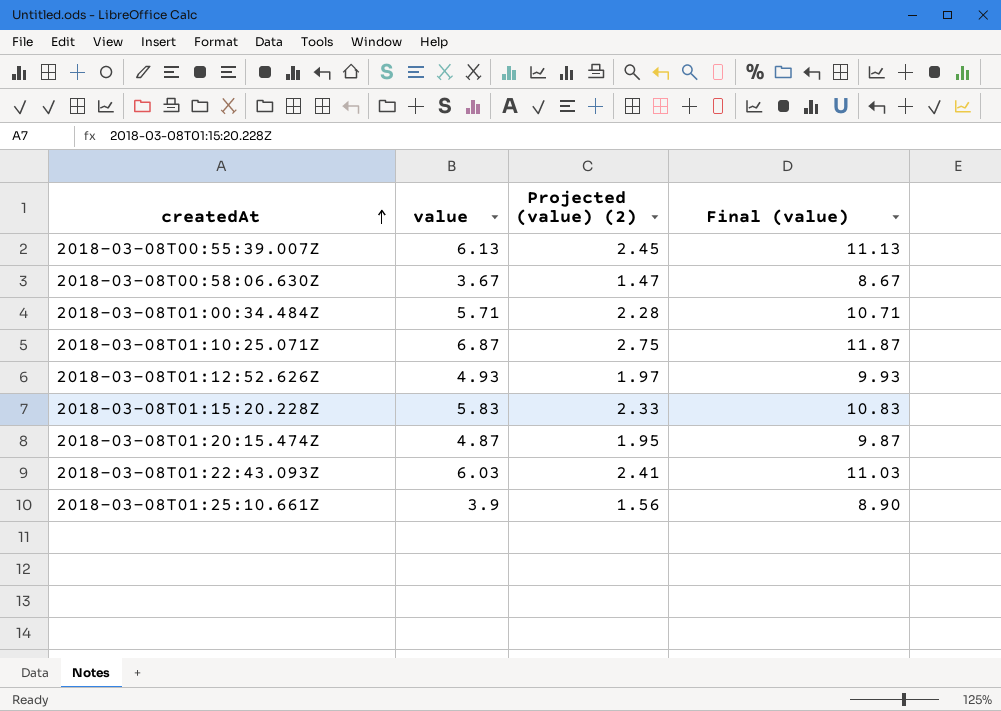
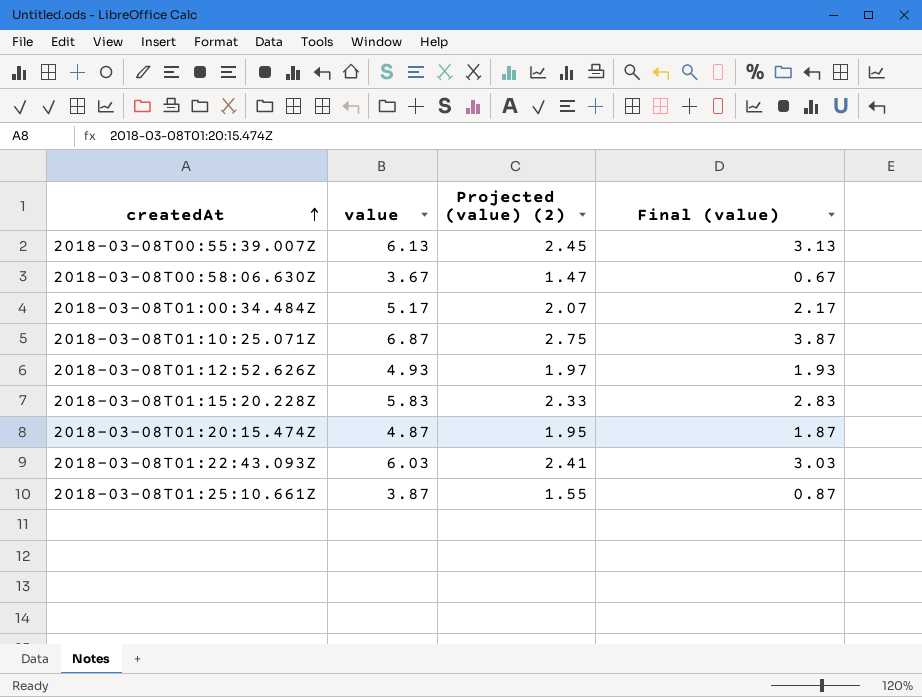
column Final (value) | formula: [value] + 5 -> [value] - 3
2018-03-08T01:00:34.484Z | value: 5.71 -> 5.17
2018-03-08T01:00:34.484Z | Projected (value) (2): 2.28 -> 2.07
2018-03-08T01:25:10.661Z | value: 3.9 -> 3.87
2018-03-08T01:25:10.661Z | Projected (value) (2): 1.56 -> 1.55

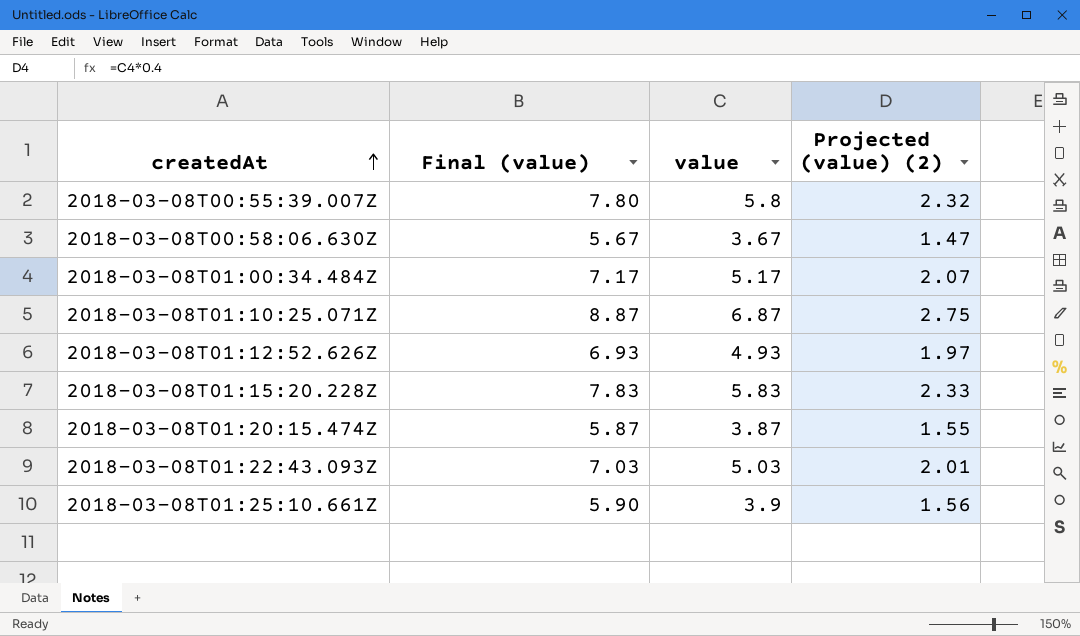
column Final (value) | formula: [value] - 3 -> [value] + 2
column Final (value) | position: 4 -> 2
2018-03-08T00:55:39.007Z | value: 6.13 -> 5.8
2018-03-08T00:55:39.007Z | Projected (value) (2): 2.45 -> 2.32
2018-03-08T01:20:15.474Z | value: 4.87 -> 3.87
2018-03-08T01:20:15.474Z | Projected (value) (2): 1.95 -> 1.55
2018-03-08T01:22:43.093Z | value: 6.03 -> 5.03
2018-03-08T01:22:43.093Z | Projected (value) (2): 2.41 -> 2.01
2018-03-08T01:25:10.661Z | value: 3.87 -> 3.9
2018-03-08T01:25:10.661Z | Projected (value) (2): 1.55 -> 1.56

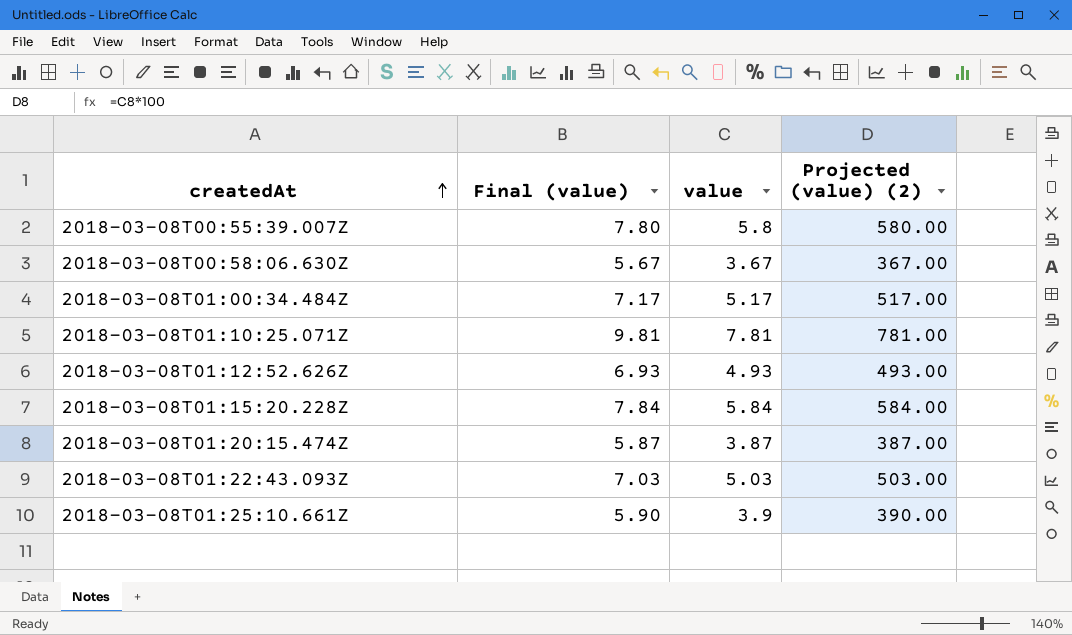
column Projected (value) (2) | formula: [value] * 0.4 -> [value] * 100
2018-03-08T01:10:25.071Z | Final (value): 8.87 -> 9.81
2018-03-08T01:10:25.071Z | value: 6.87 -> 7.81
2018-03-08T01:15:20.228Z | Final (value): 7.83 -> 7.84
2018-03-08T01:15:20.228Z | value: 5.83 -> 5.84

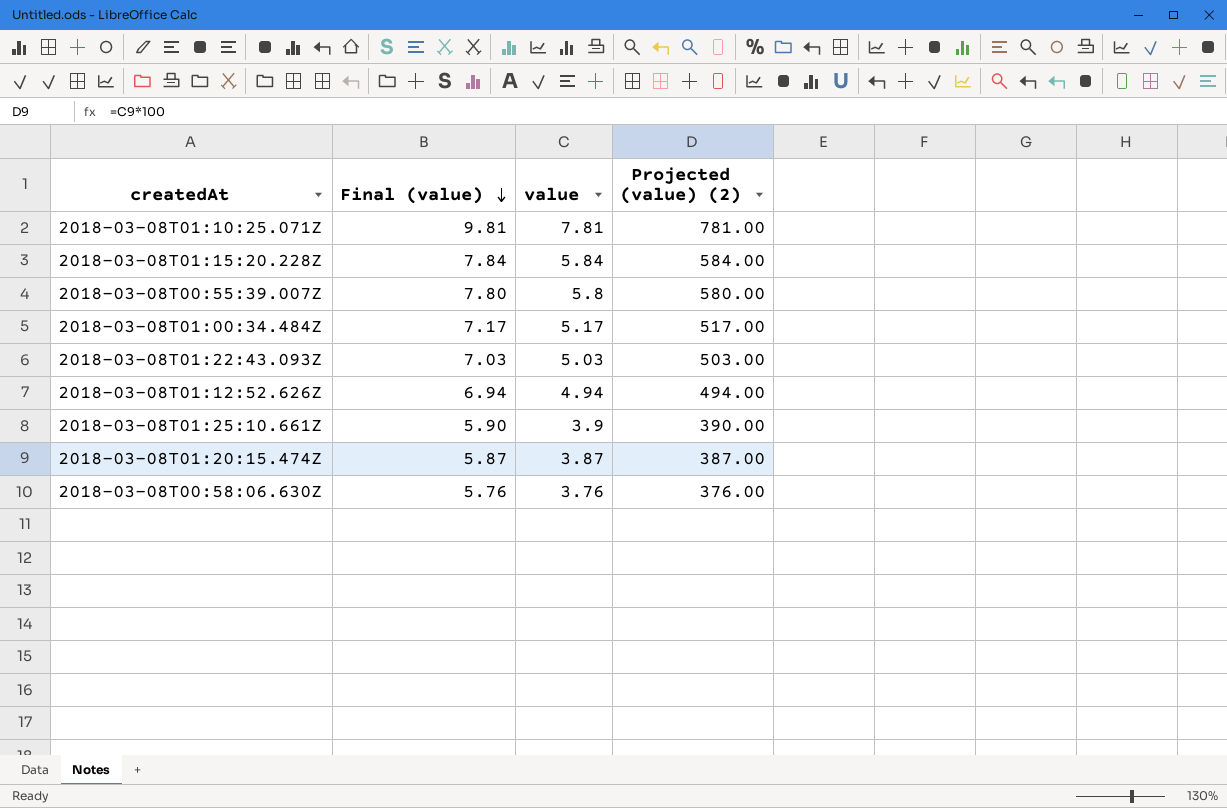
row order: createdAt ascending -> Final (value) descending
2018-03-08T01:12:52.626Z | Final (value): 6.93 -> 6.94
2018-03-08T01:12:52.626Z | value: 4.93 -> 4.94
2018-03-08T01:12:52.626Z | Projected (value) (2): 493.00 -> 494.00
2018-03-08T00:58:06.630Z | Final (value): 5.67 -> 5.76
2018-03-08T00:58:06.630Z | value: 3.67 -> 3.76
2018-03-08T00:58:06.630Z | Projected (value) (2): 367.00 -> 376.00

